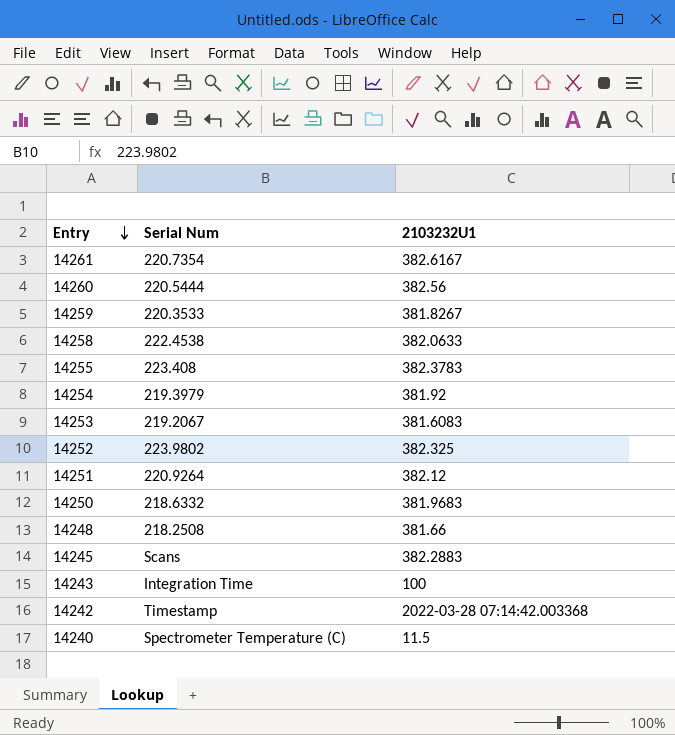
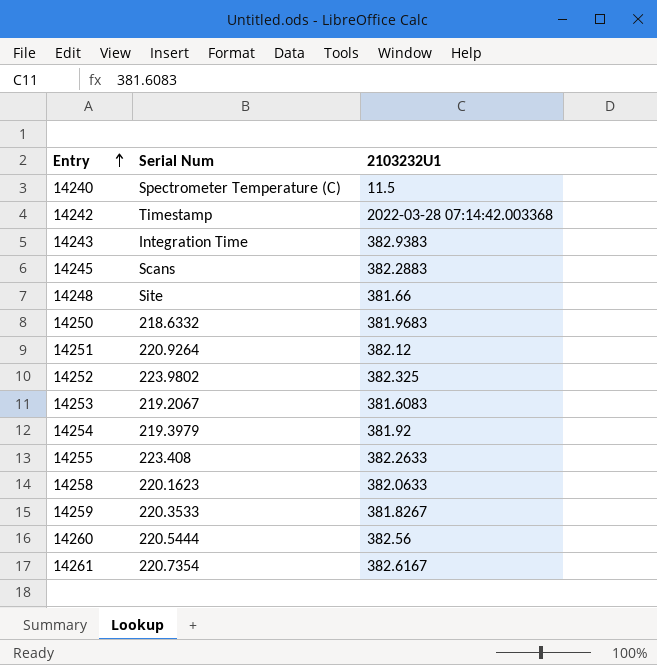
row order: Entry descending -> Entry ascending
14243 | 2103232U1: 100 -> 382.9383
14248 | Serial Num: 218.2508 -> Site
14255 | 2103232U1: 382.3783 -> 382.2633
14258 | Serial Num: 222.4538 -> 220.1623

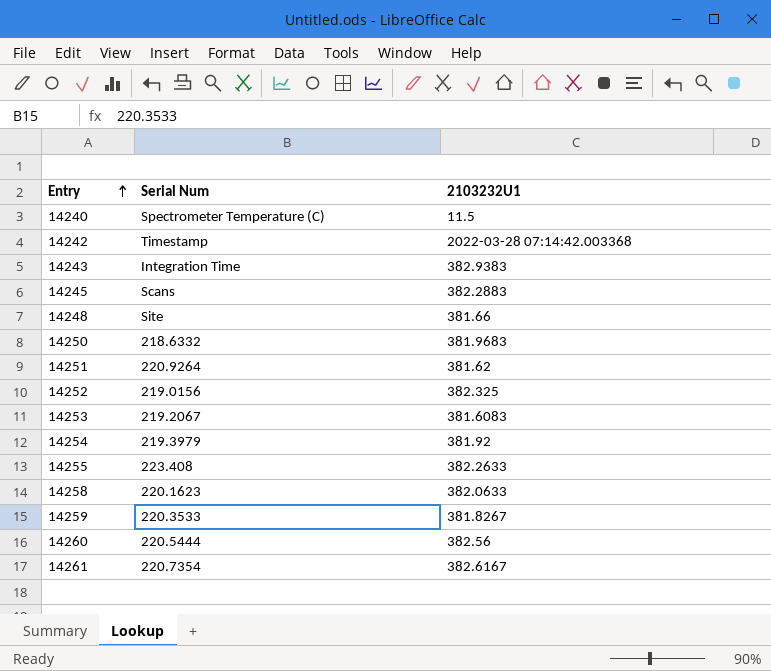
14251 | 2103232U1: 382.12 -> 381.62
14252 | Serial Num: 223.9802 -> 219.0156

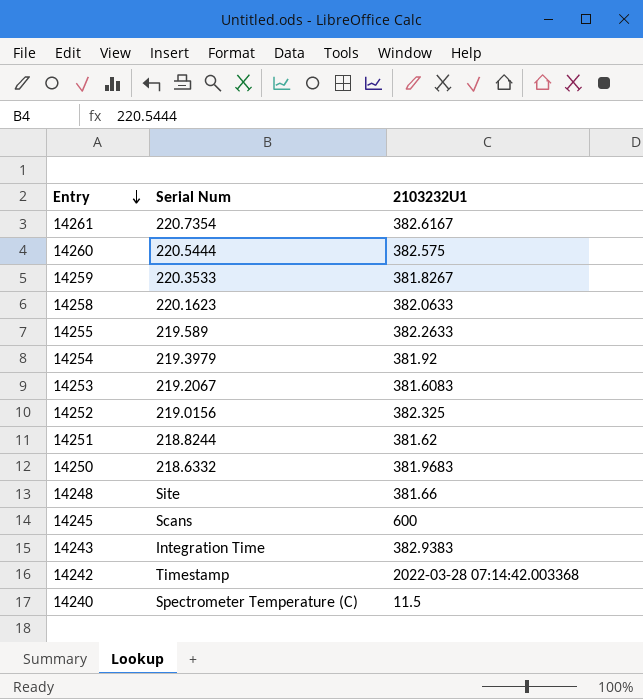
row order: Entry ascending -> Entry descending
14260 | 2103232U1: 382.56 -> 382.575
14255 | Serial Num: 223.408 -> 219.589
14251 | Serial Num: 220.9264 -> 218.8244
14245 | 2103232U1: 382.2883 -> 600

